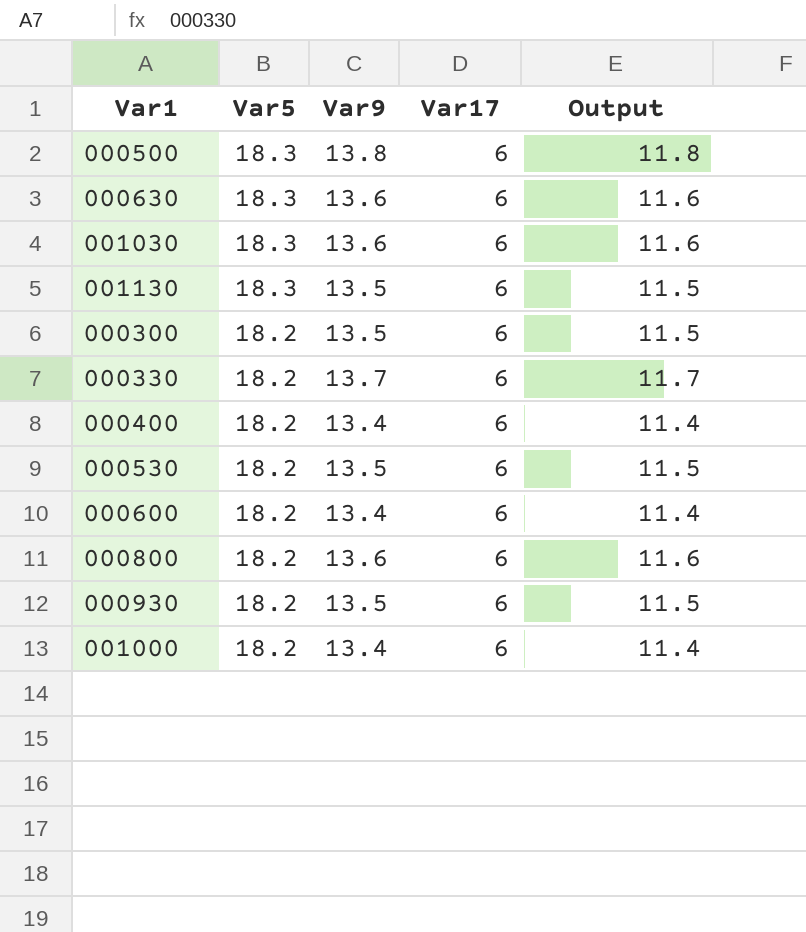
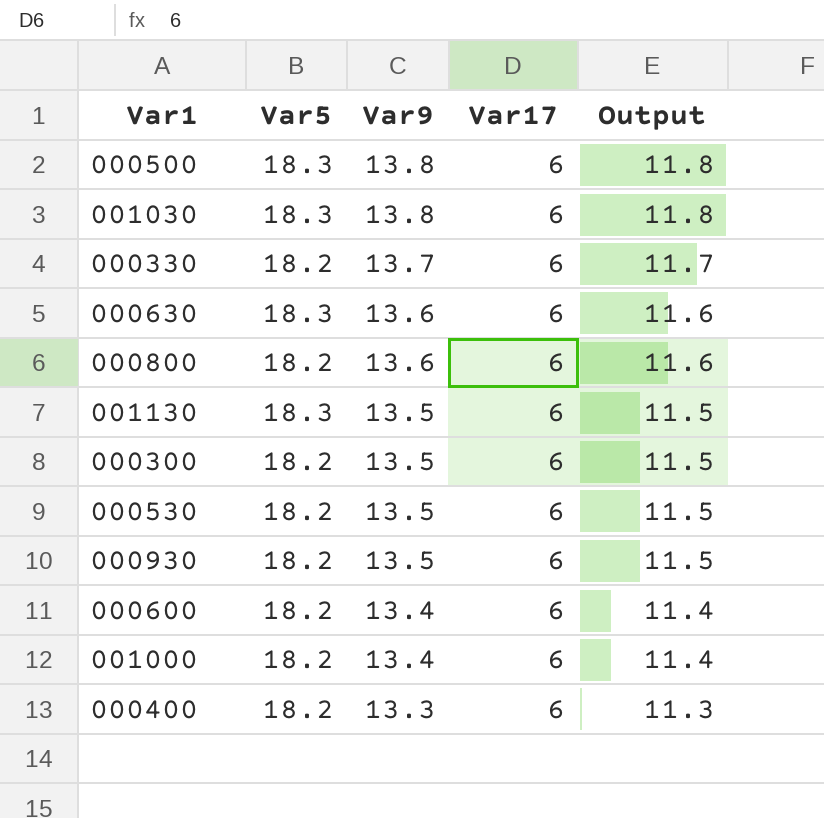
row order: Var5 descending -> Var9 descending
001030 | Var9: 13.6 -> 13.8
001030 | Output: 11.6 -> 11.8
000400 | Var9: 13.4 -> 13.3
000400 | Output: 11.4 -> 11.3

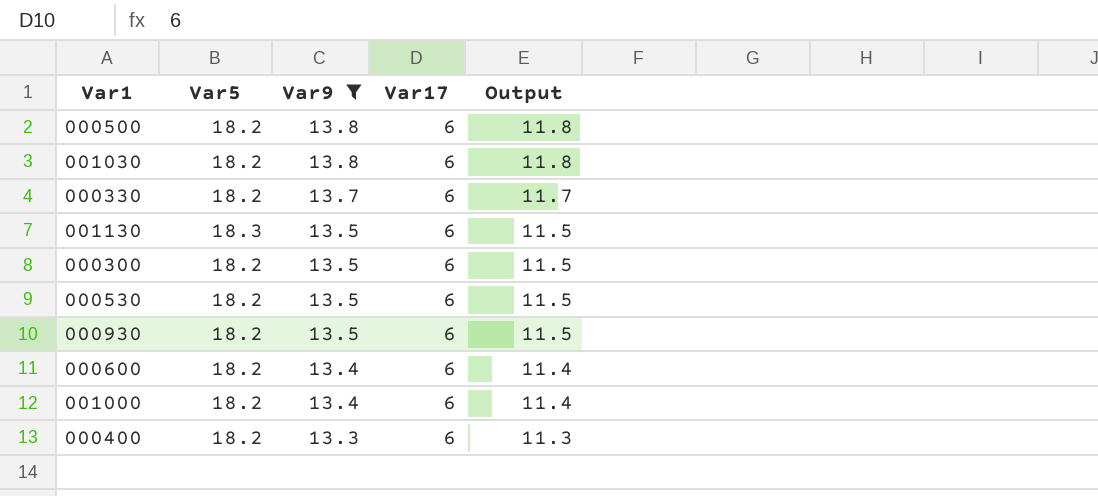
filter: none -> Var9 != 13.6
000500 | Var5: 18.3 -> 18.2
001030 | Var5: 18.3 -> 18.2

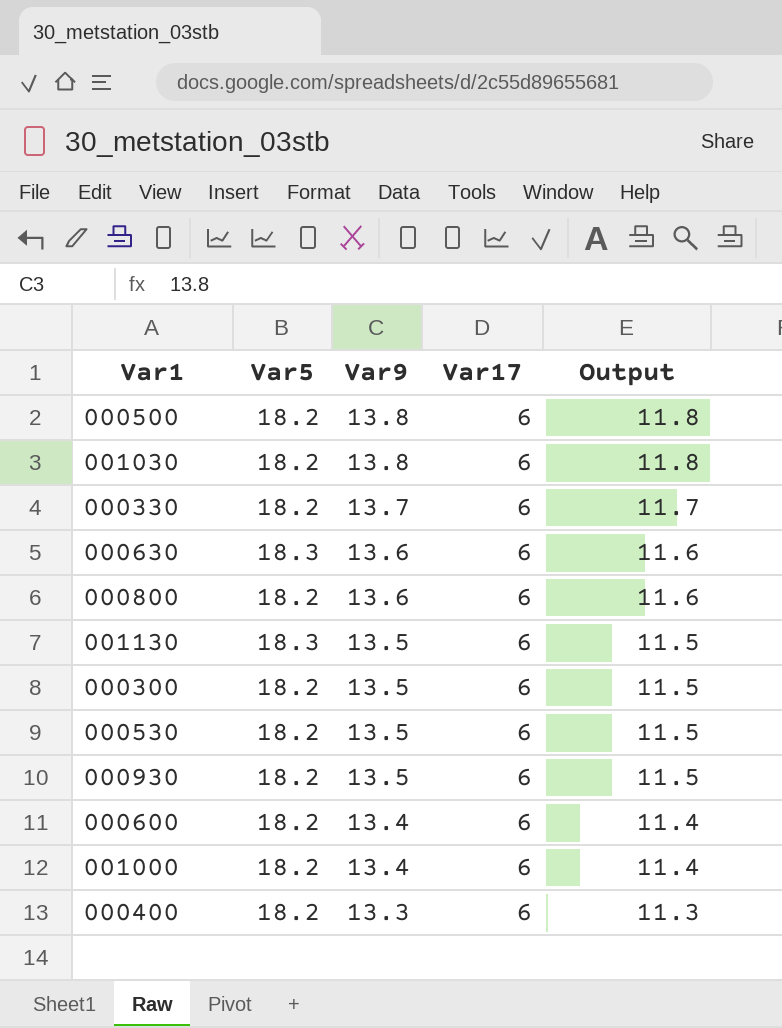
filter: Var9 != 13.6 -> none

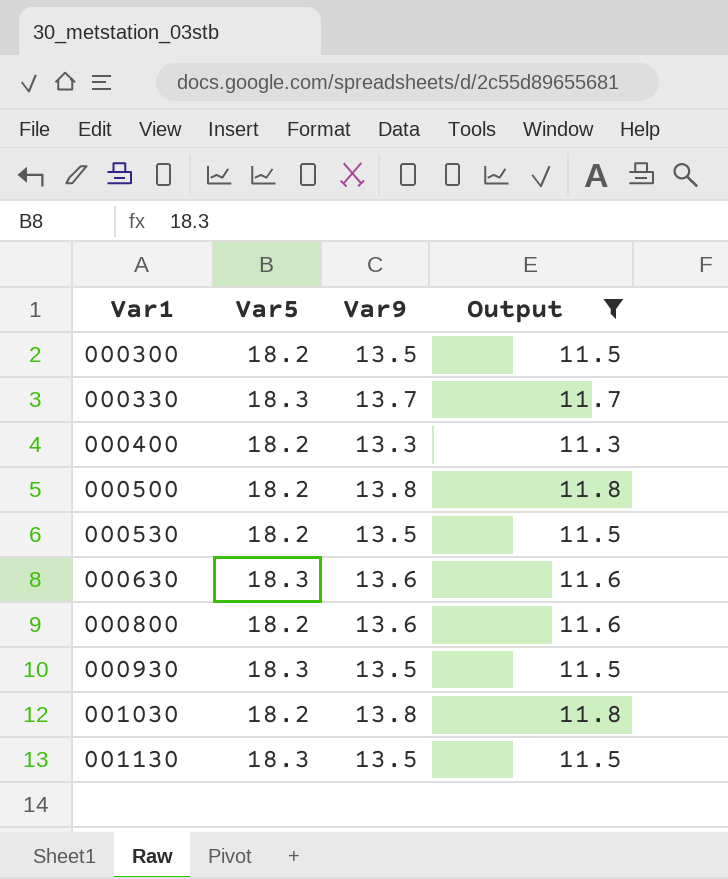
filter: none -> Output != 11.4
row order: Var9 descending -> Var1 ascending
column Var17 | position: 4 -> none
000330 | Var5: 18.2 -> 18.3
000930 | Var5: 18.2 -> 18.3

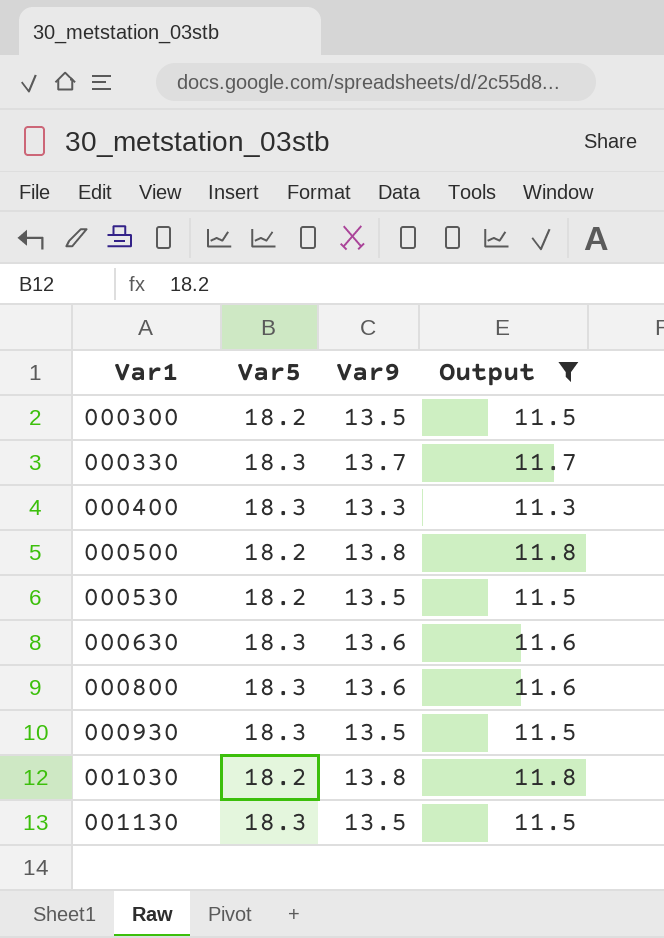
000400 | Var5: 18.2 -> 18.3
000800 | Var5: 18.2 -> 18.3

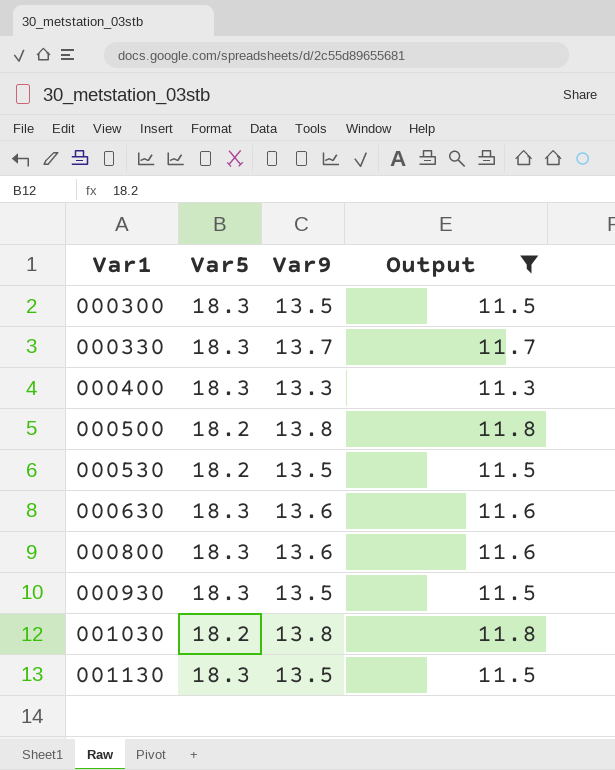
000300 | Var5: 18.2 -> 18.3

